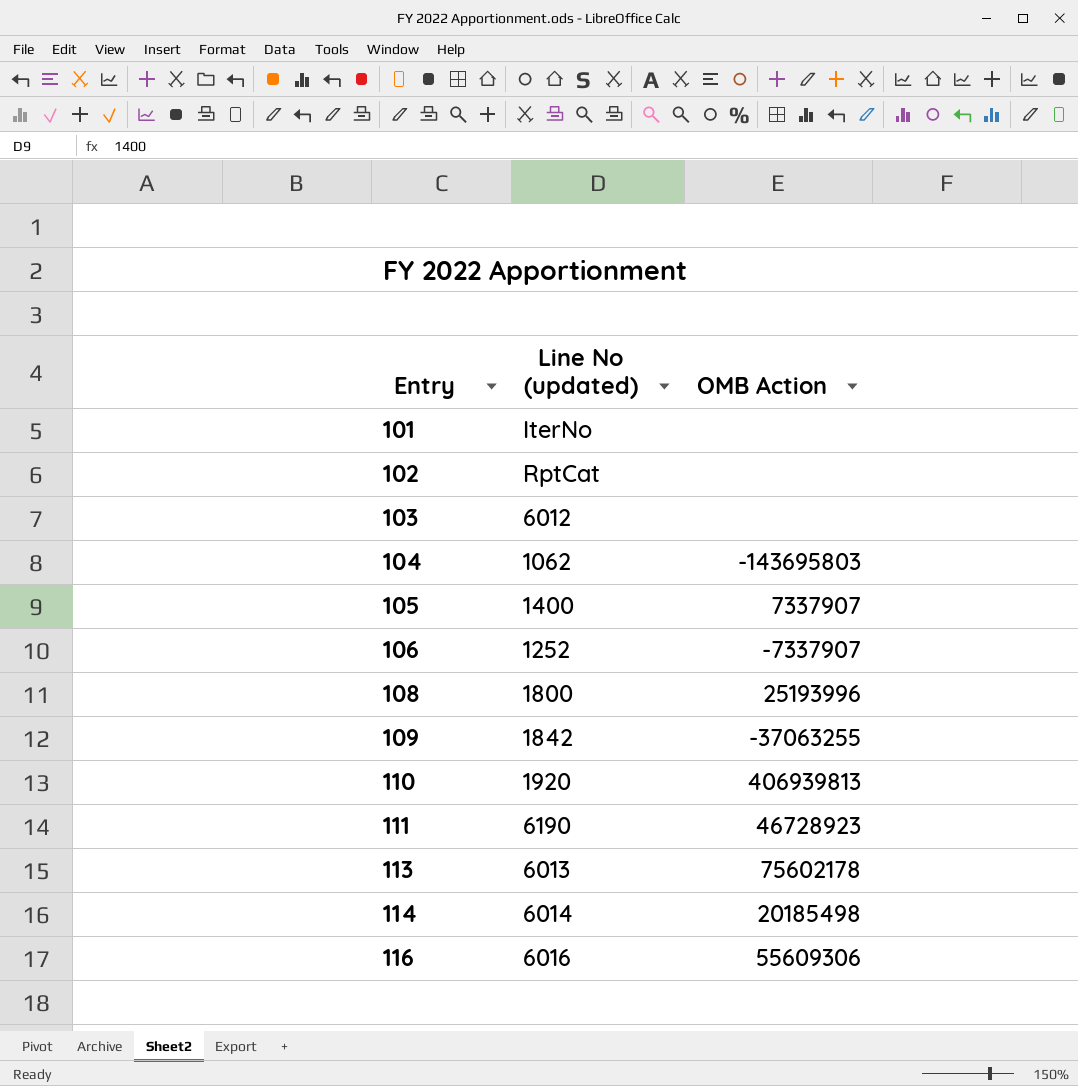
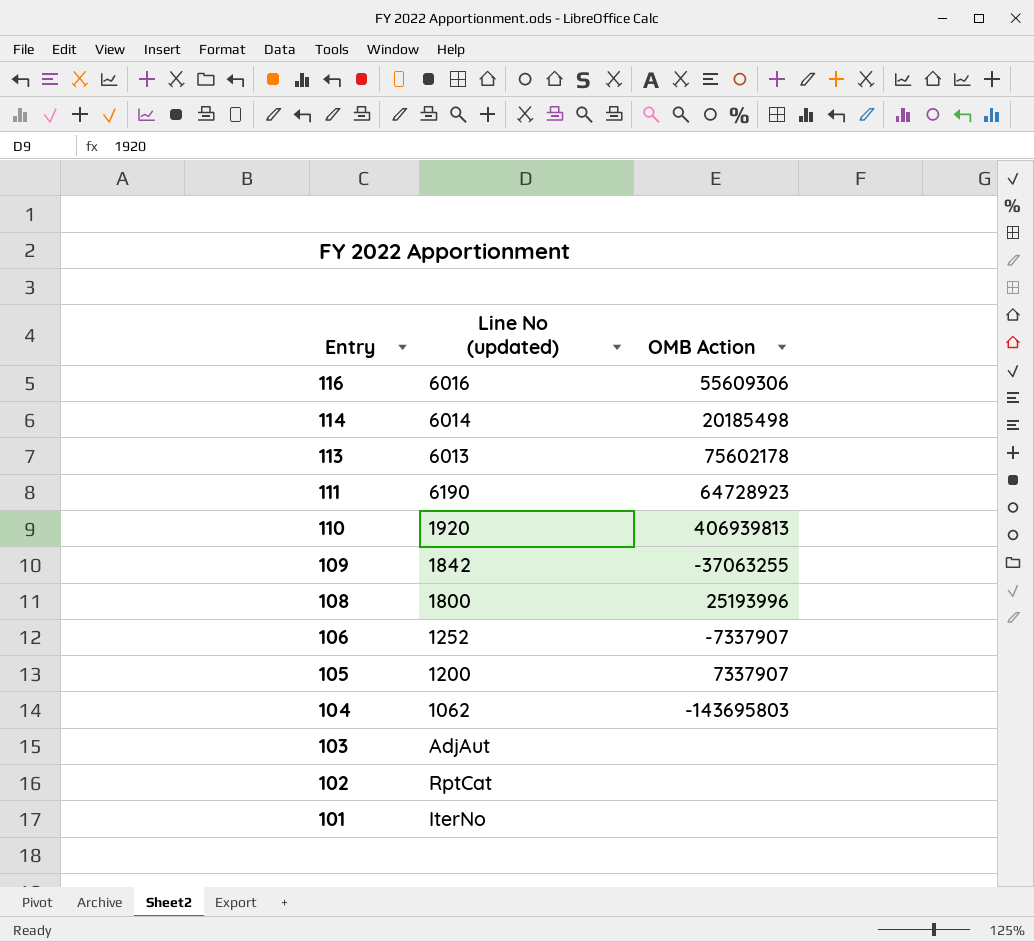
row order: Entry ascending -> Entry descending
111 | OMB Action: 46728923 -> 64728923
105 | Line No (updated): 1400 -> 1200
103 | Line No (updated): 6012 -> AdjAut

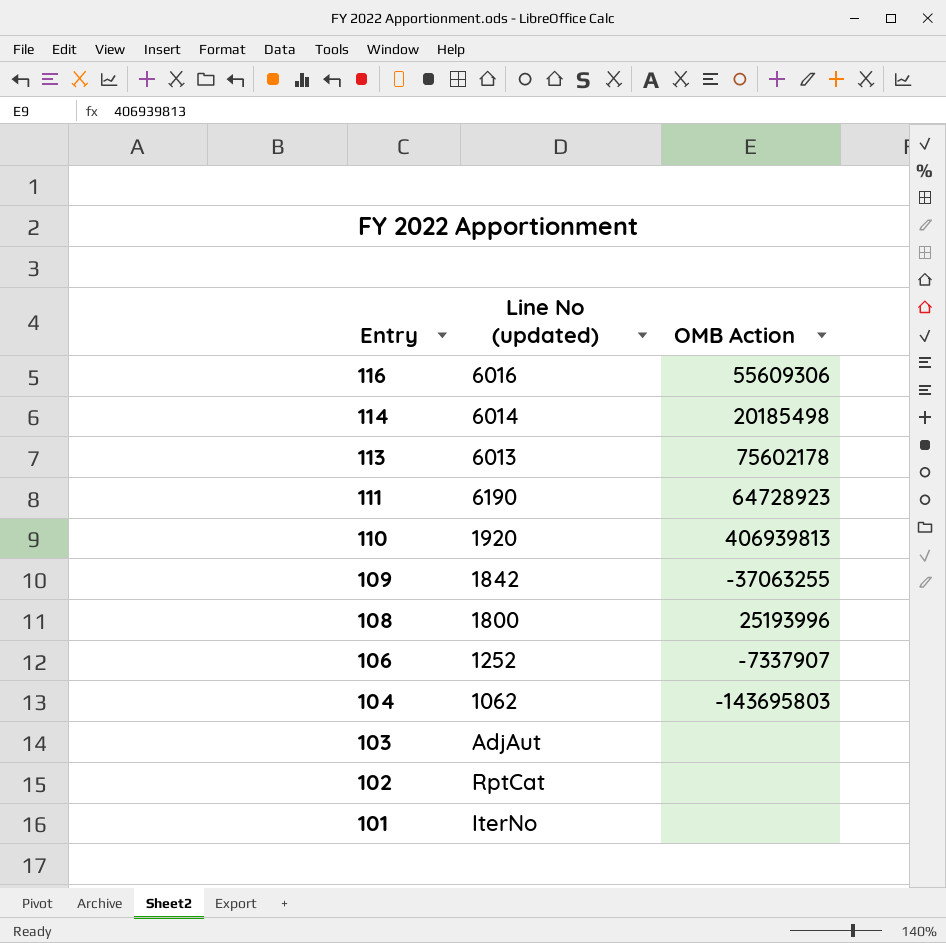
row 105: 1200 | 7337907 -> none

